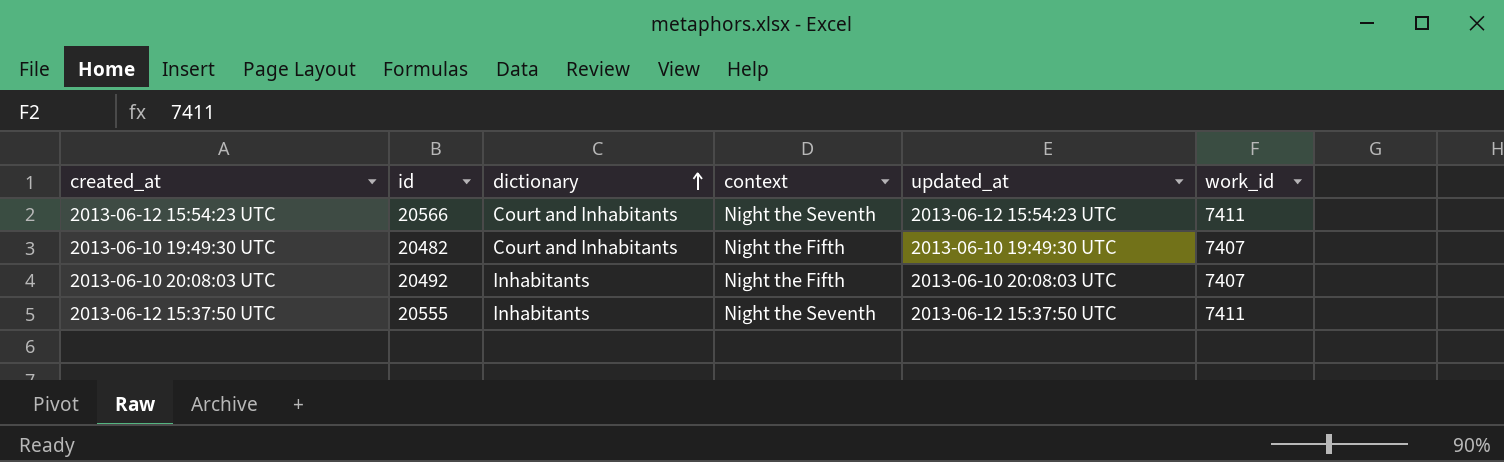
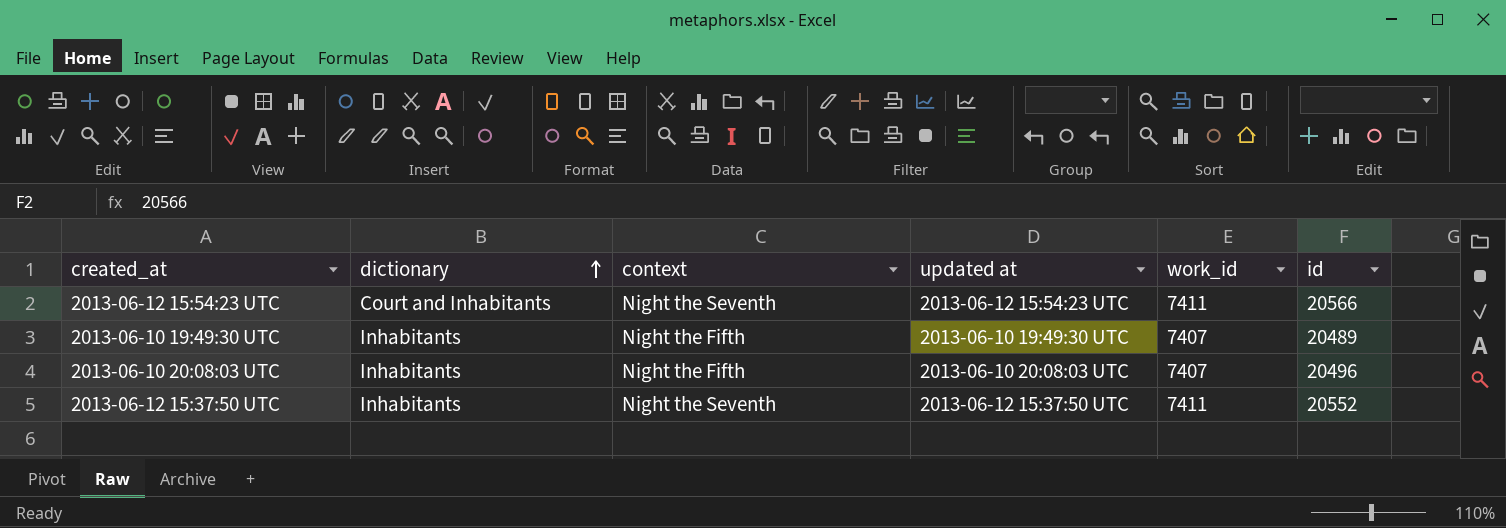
column name: updated_at -> updated at
column id | position: 2 -> 6
2013-06-10 19:49:30 UTC | dictionary: Court and Inhabitants -> Inhabitants
2013-06-10 19:49:30 UTC | id: 20482 -> 20489
2013-06-10 20:08:03 UTC | id: 20492 -> 20496
2013-06-12 15:37:50 UTC | id: 20555 -> 20552

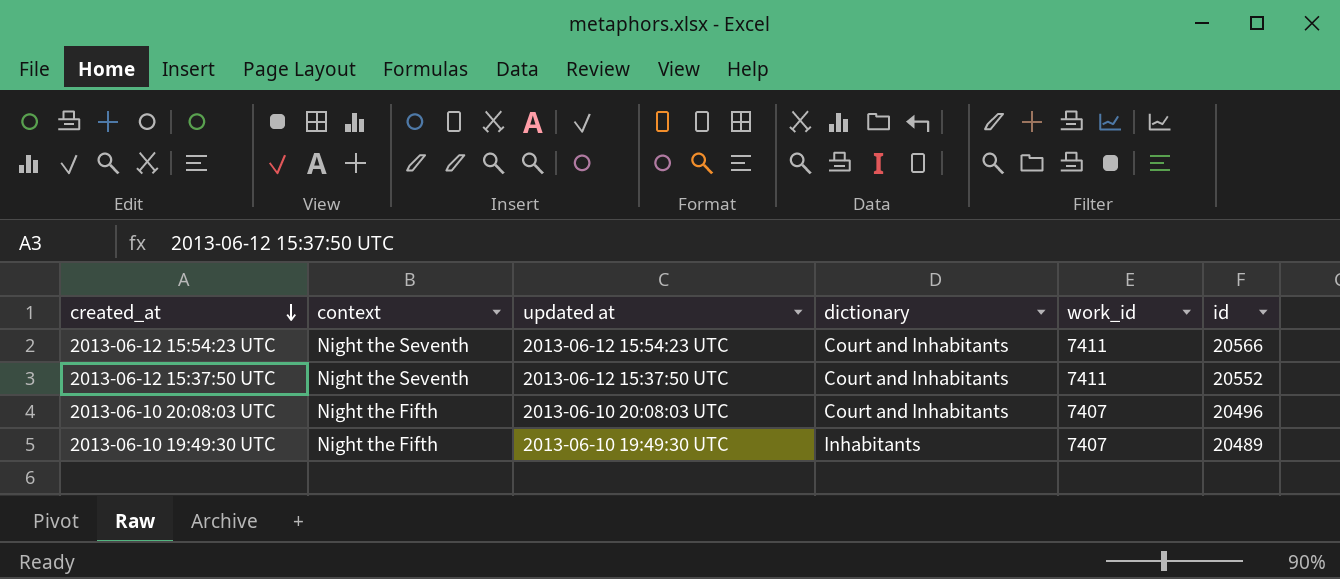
row order: dictionary ascending -> created_at descending
column dictionary | position: 2 -> 4
2013-06-12 15:37:50 UTC | dictionary: Inhabitants -> Court and Inhabitants
2013-06-10 20:08:03 UTC | dictionary: Inhabitants -> Court and Inhabitants

